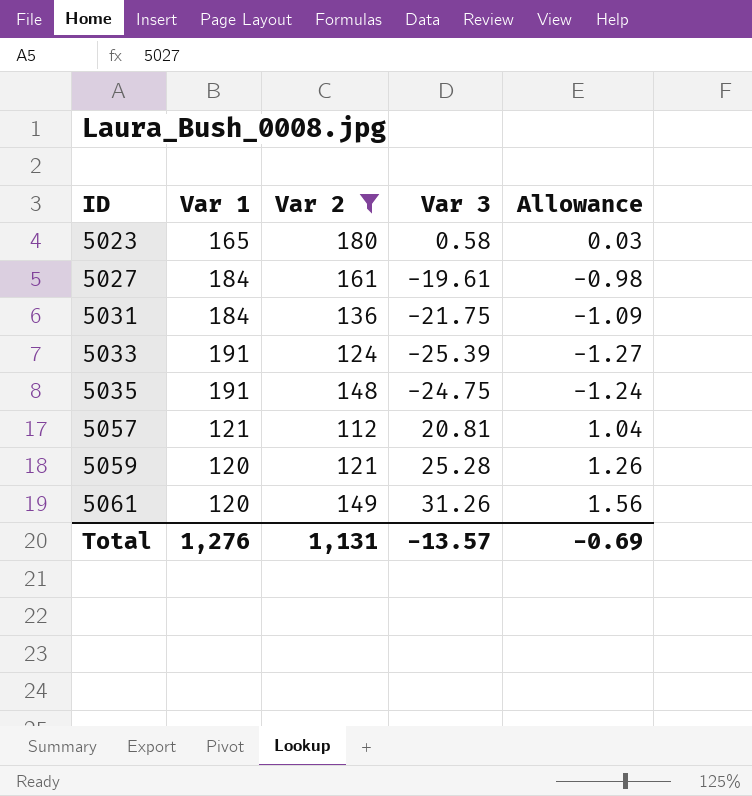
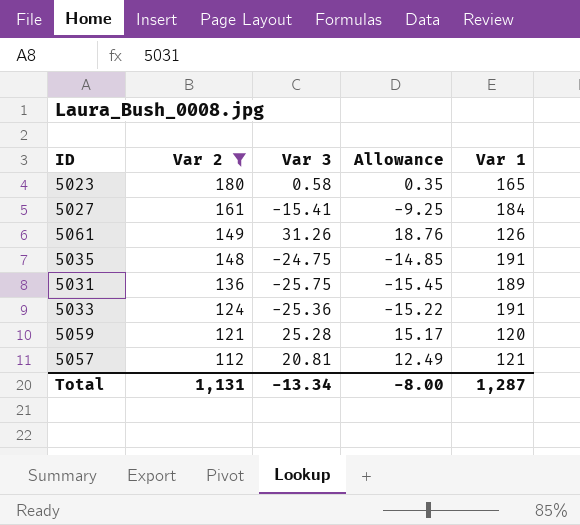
row order: ID ascending -> Var 2 descending
column Allowance | formula: [Var 3] * 0.05 -> [Var 3] * 0.6
column Var 1 | position: 2 -> 5
5027 | Var 3: -19.61 -> -15.41
5061 | Var 1: 120 -> 126
5031 | Var 3: -21.75 -> -25.75
5031 | Var 1: 184 -> 189
5033 | Var 3: -25.39 -> -25.36
Total | Var 3: -13.57 -> -13.34
Total | Allowance: -0.69 -> -8.00
Total | Var 1: 1,276 -> 1,287

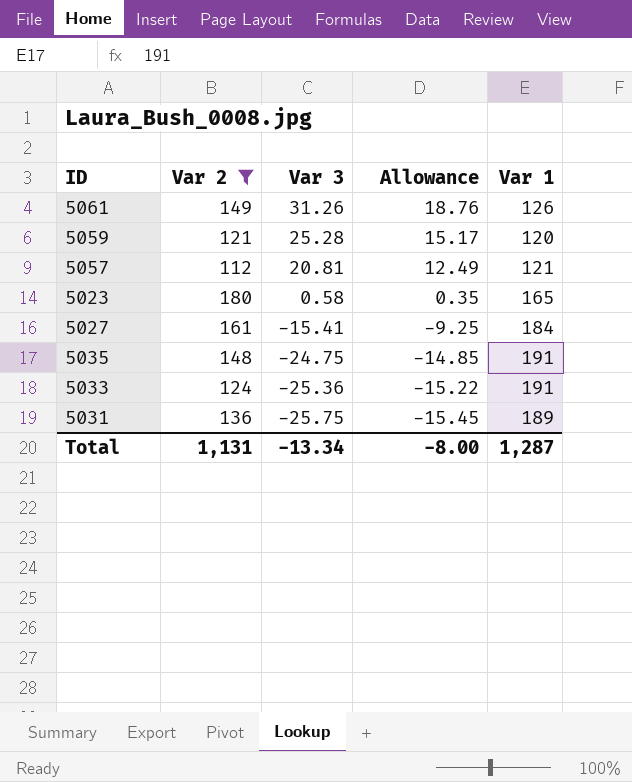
row order: Var 2 descending -> Var 3 descending

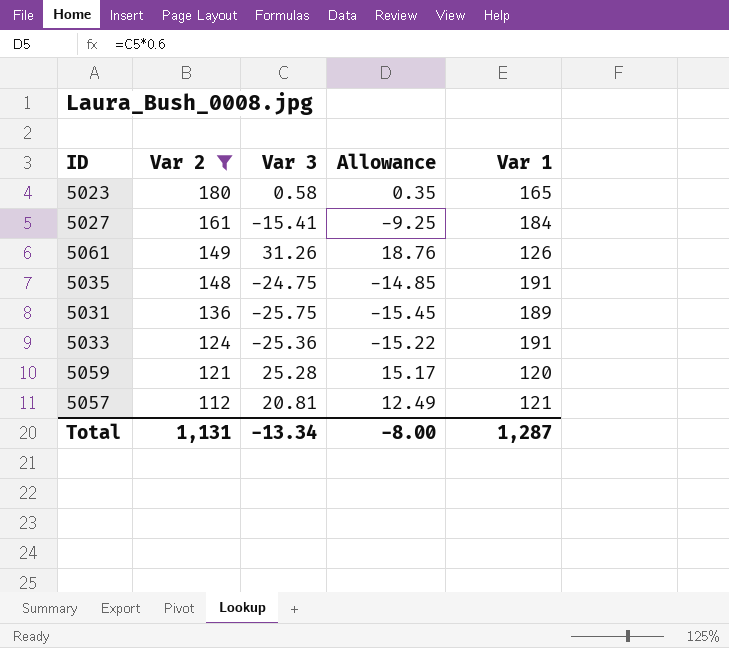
row order: Var 3 descending -> Var 2 descending

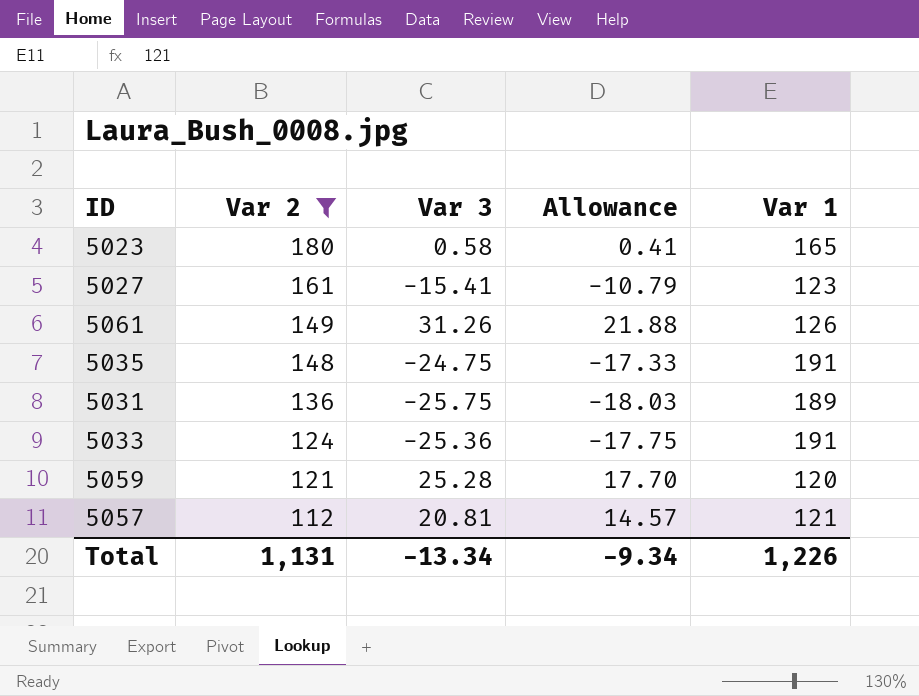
column Allowance | formula: [Var 3] * 0.6 -> [Var 3] * 0.7
5027 | Var 1: 184 -> 123
Total | Allowance: -8.00 -> -9.34
Total | Var 1: 1,287 -> 1,226

